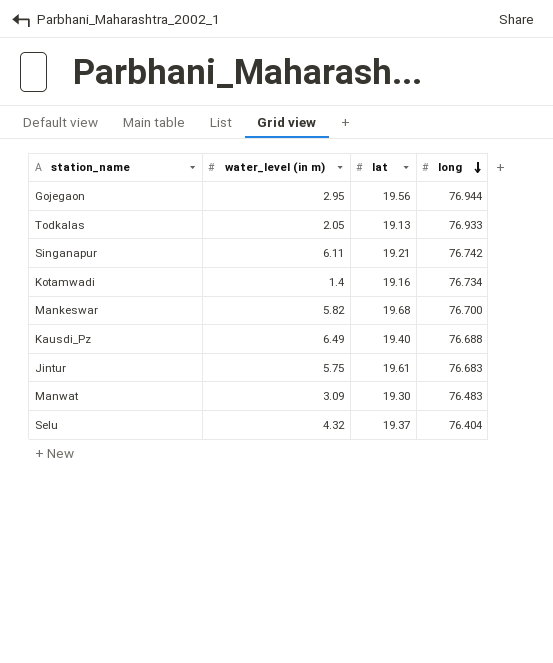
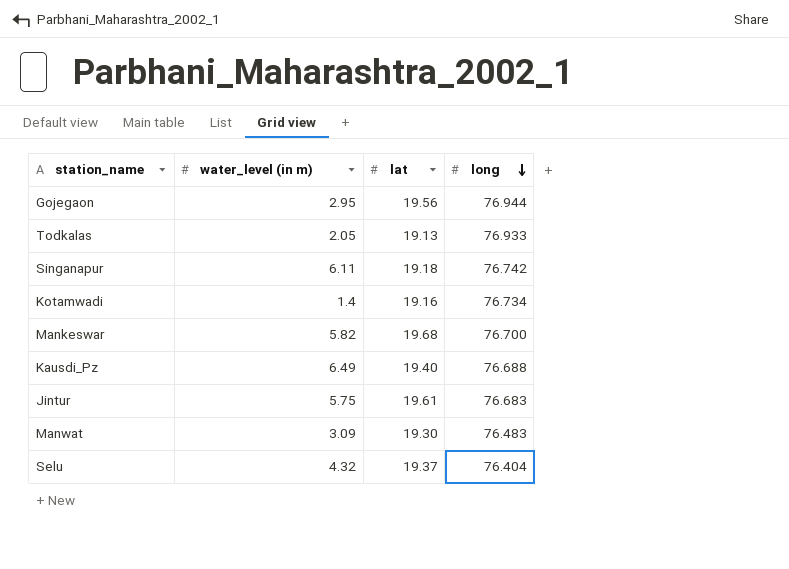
Singanapur | lat: 19.21 -> 19.18

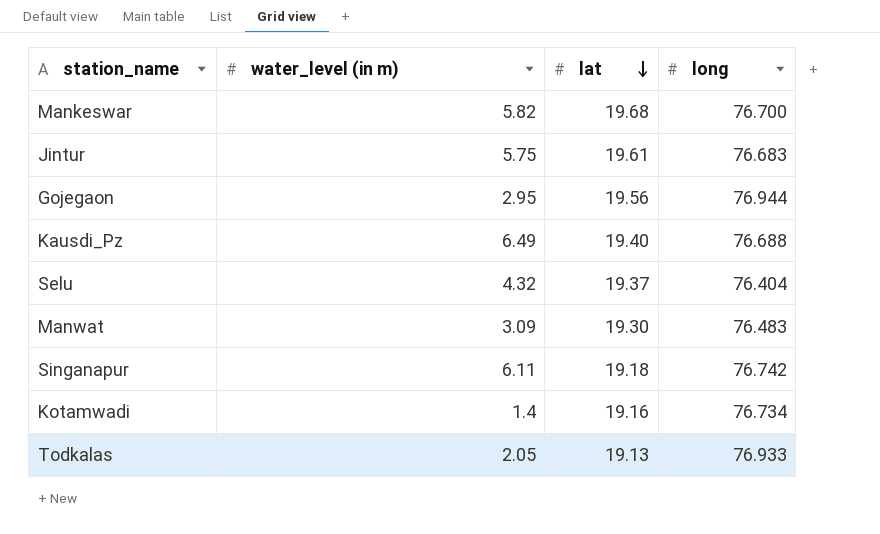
row order: long descending -> lat descending

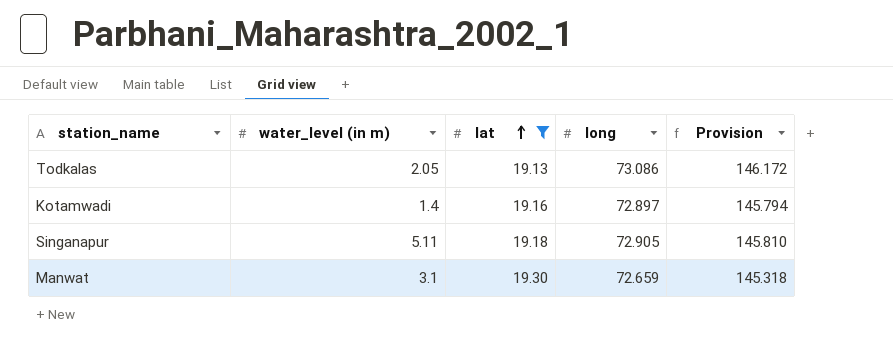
filter: none -> lat <= 19.30
row order: lat descending -> lat ascending
column Provision | formula: none -> [long] * 2
Todkalas | long: 76.933 -> 73.086
Kotamwadi | long: 76.734 -> 72.897
Singanapur | water_level (in m): 6.11 -> 5.11
Singanapur | long: 76.742 -> 72.905
Manwat | water_level (in m): 3.09 -> 3.1
Manwat | long: 76.483 -> 72.659

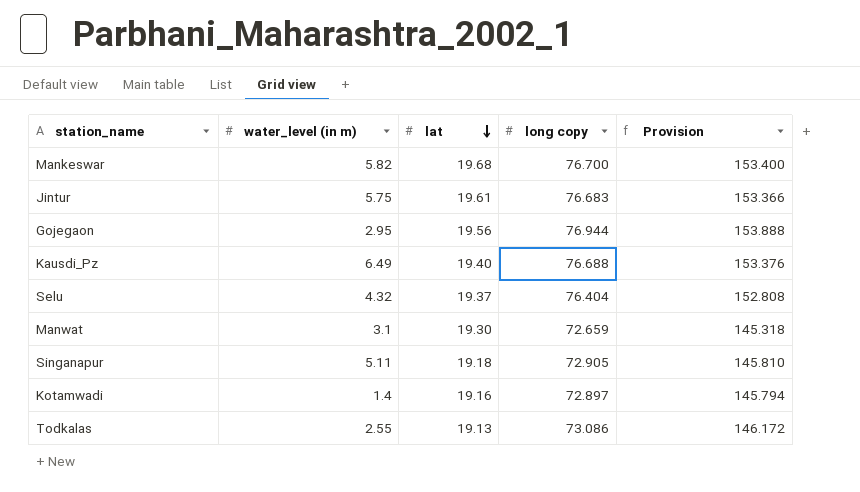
filter: lat <= 19.30 -> none
row order: lat ascending -> lat descending
column name: long -> long copy
Todkalas | water_level (in m): 2.05 -> 2.55

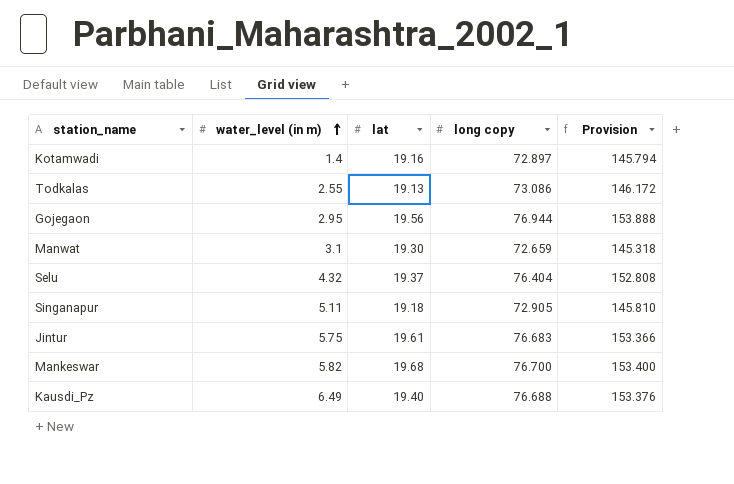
row order: lat descending -> water_level (in m) ascending

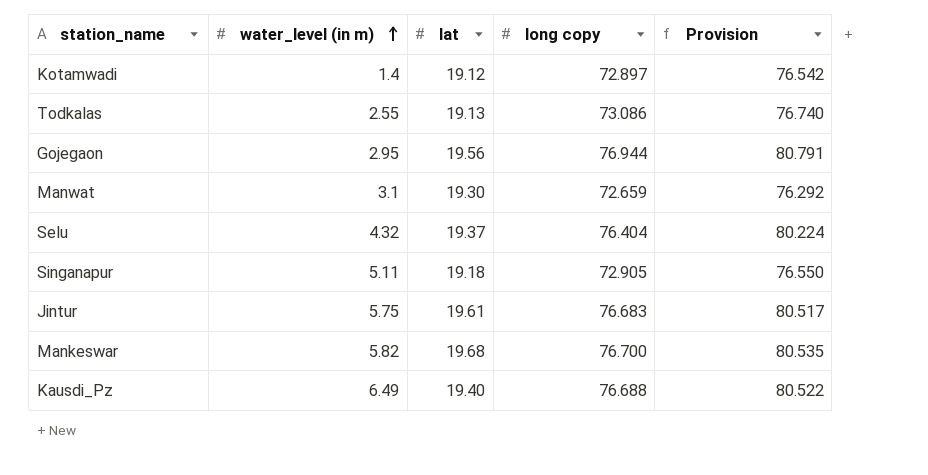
column Provision | formula: [long copy] * 2 -> [long copy] * 1.05
Kotamwadi | lat: 19.16 -> 19.12

